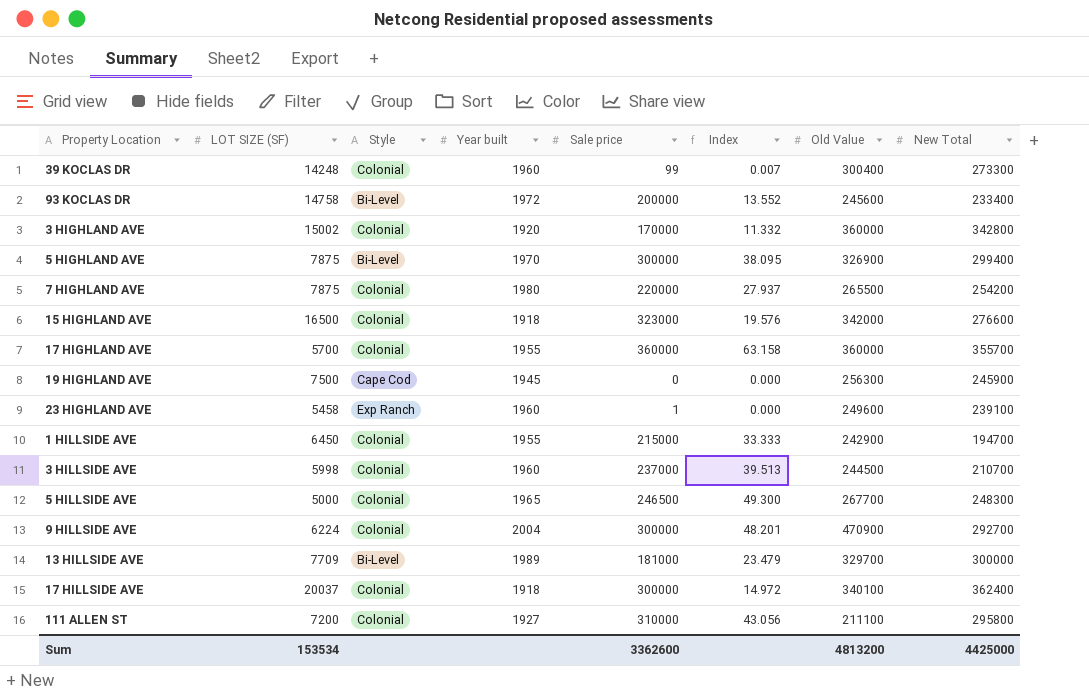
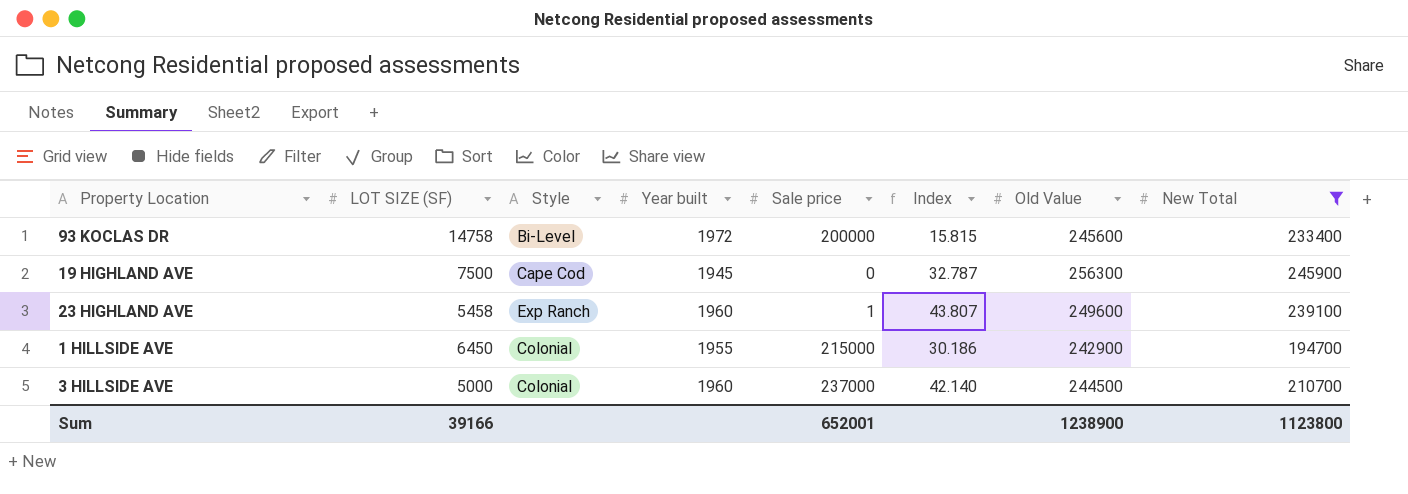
filter: none -> New Total <= 245900
column Index | formula: [Sale price] / [LOT SIZE (SF)] -> [New Total] / [LOT SIZE (SF)]
3 HILLSIDE AVE | LOT SIZE (SF): 5998 -> 5000
Sum | LOT SIZE (SF): 153534 -> 39166
Sum | Sale price: 3362600 -> 652001
Sum | Old Value: 4813200 -> 1238900
Sum | New Total: 4425000 -> 1123800

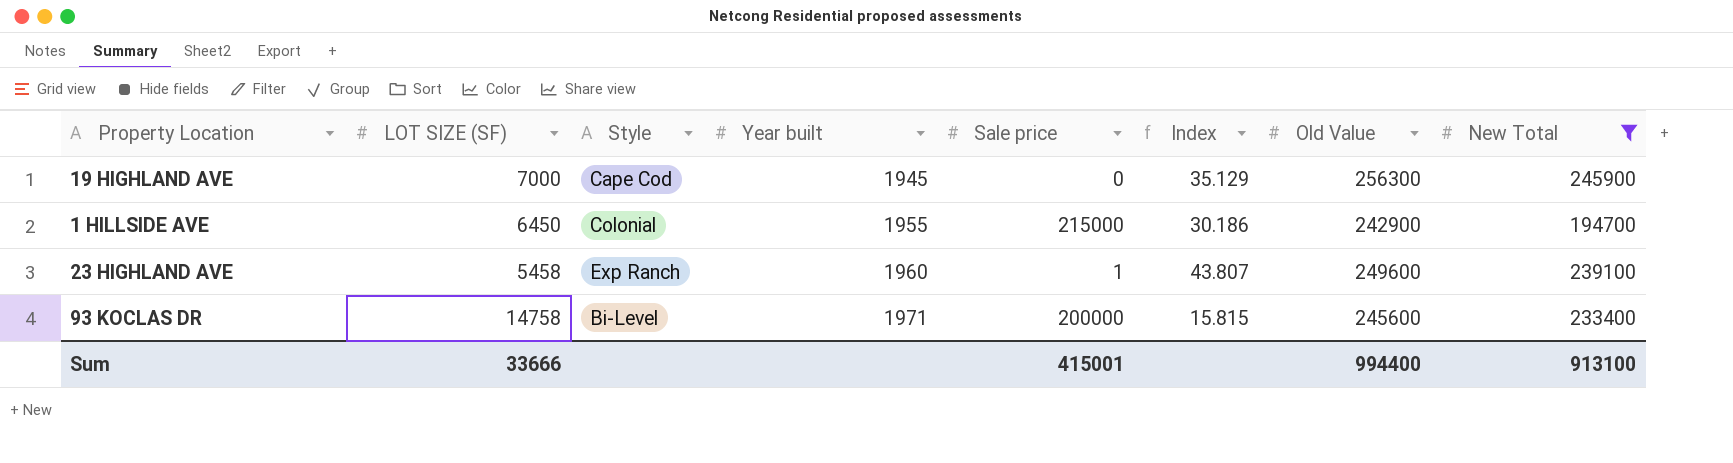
row order: none -> Year built ascending
row 3 HILLSIDE AVE: 5000 | Colonial | 1960 | 237000 | 42.140 | 244500 | 210700 -> none
19 HIGHLAND AVE | LOT SIZE (SF): 7500 -> 7000
19 HIGHLAND AVE | Index: 32.787 -> 35.129
93 KOCLAS DR | Year built: 1972 -> 1971
Sum | LOT SIZE (SF): 39166 -> 33666
Sum | Sale price: 652001 -> 415001
Sum | Old Value: 1238900 -> 994400
Sum | New Total: 1123800 -> 913100

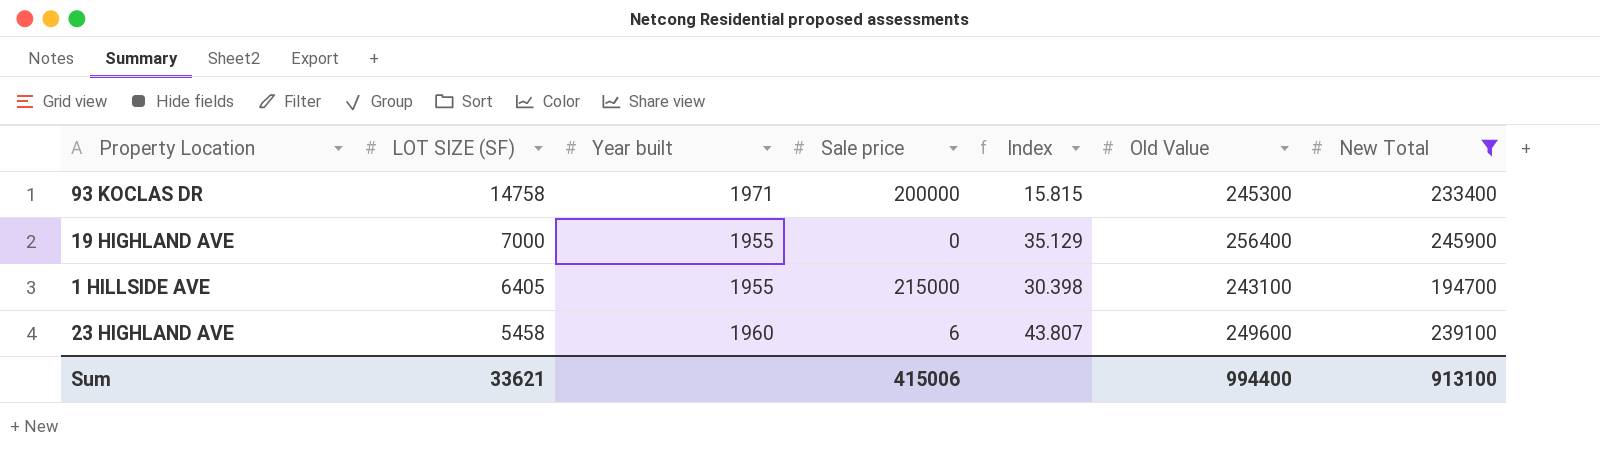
row order: Year built ascending -> LOT SIZE (SF) descending
column Style | position: 3 -> none
93 KOCLAS DR | Old Value: 245600 -> 245300
19 HIGHLAND AVE | Year built: 1945 -> 1955
19 HIGHLAND AVE | Old Value: 256300 -> 256400
1 HILLSIDE AVE | LOT SIZE (SF): 6450 -> 6405
1 HILLSIDE AVE | Index: 30.186 -> 30.398
1 HILLSIDE AVE | Old Value: 242900 -> 243100
23 HIGHLAND AVE | Sale price: 1 -> 6
Sum | LOT SIZE (SF): 33666 -> 33621
Sum | Sale price: 415001 -> 415006

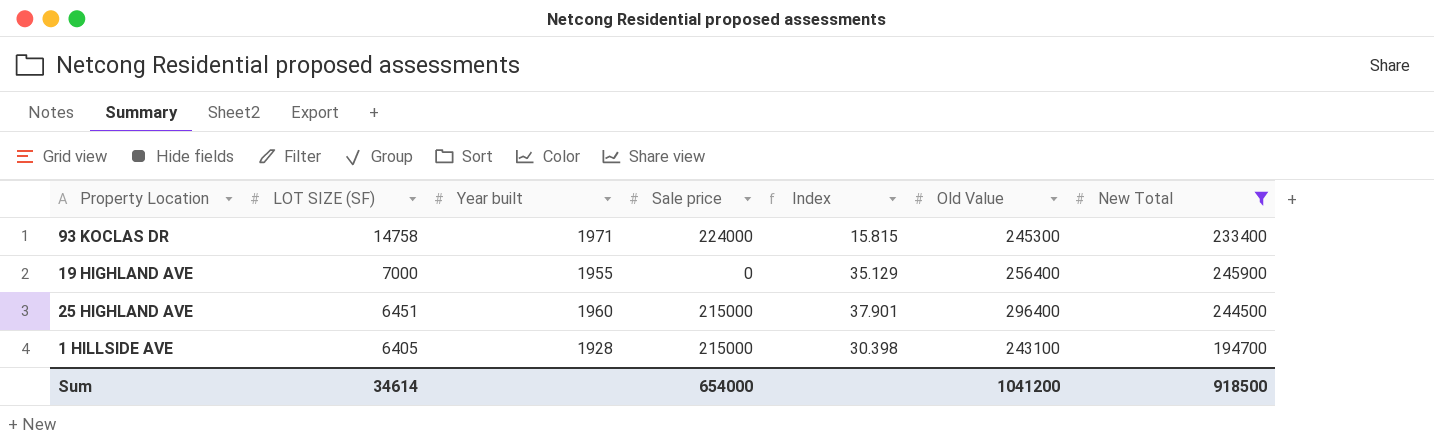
row 23 HIGHLAND AVE: 5458 | 1960 | 6 | 43.807 | 249600 | 239100 -> none
93 KOCLAS DR | Sale price: 200000 -> 224000
row 25 HIGHLAND AVE: none -> 6451 | 1960 | 215000 | 37.901 | 296400 | 244500
1 HILLSIDE AVE | Year built: 1955 -> 1928
Sum | LOT SIZE (SF): 33621 -> 34614
Sum | Sale price: 415006 -> 654000
Sum | Old Value: 994400 -> 1041200
Sum | New Total: 913100 -> 918500

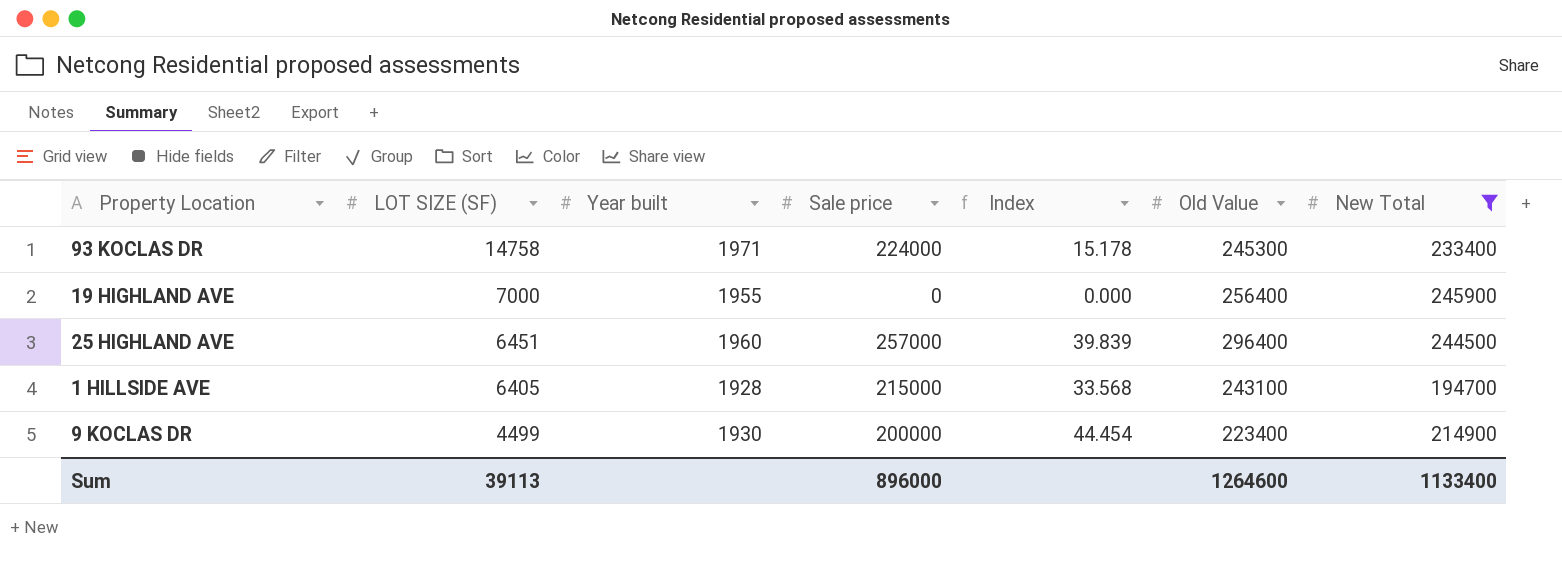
column Index | formula: [New Total] / [LOT SIZE (SF)] -> [Sale price] / [LOT SIZE (SF)]
25 HIGHLAND AVE | Sale price: 215000 -> 257000
row 9 KOCLAS DR: none -> 4499 | 1930 | 200000 | 44.454 | 223400 | 214900
Sum | LOT SIZE (SF): 34614 -> 39113
Sum | Sale price: 654000 -> 896000
Sum | Old Value: 1041200 -> 1264600
Sum | New Total: 918500 -> 1133400

